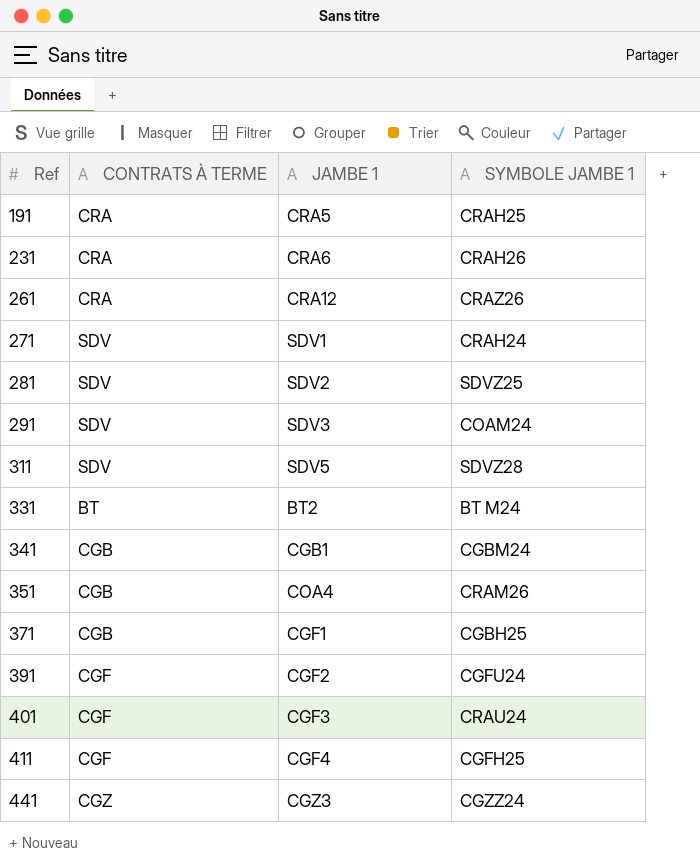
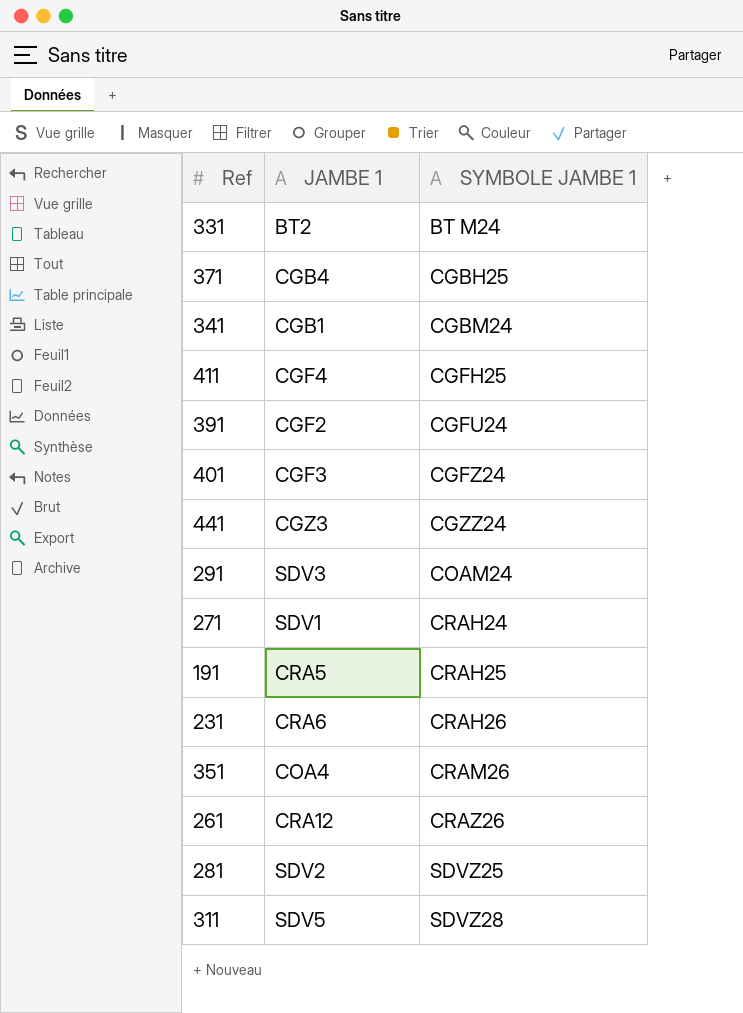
row order: Ref ascending -> SYMBOLE JAMBE 1 ascending
column CONTRATS À TERME | position: 2 -> none
371 | JAMBE 1: CGF1 -> CGB4
401 | SYMBOLE JAMBE 1: CRAU24 -> CGFZ24

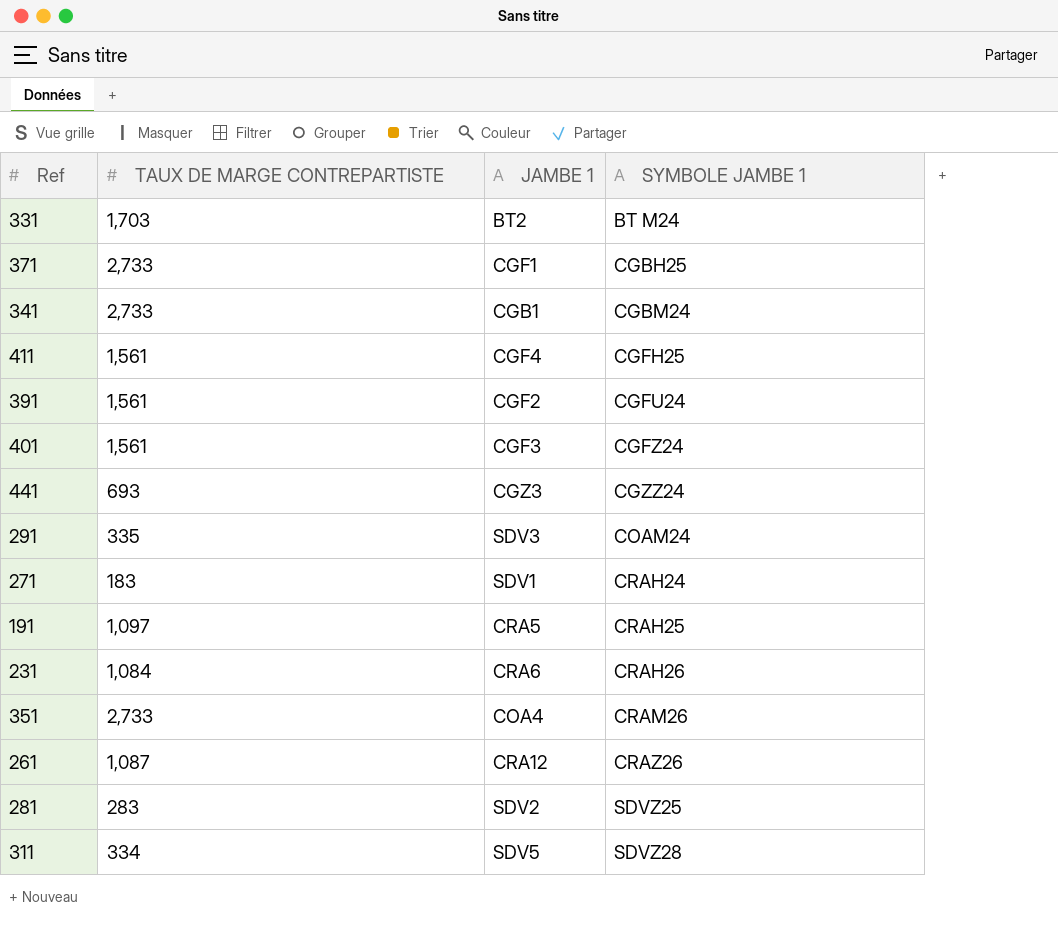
column TAUX DE MARGE CONTREPARTISTE | position: none -> 2
371 | JAMBE 1: CGB4 -> CGF1

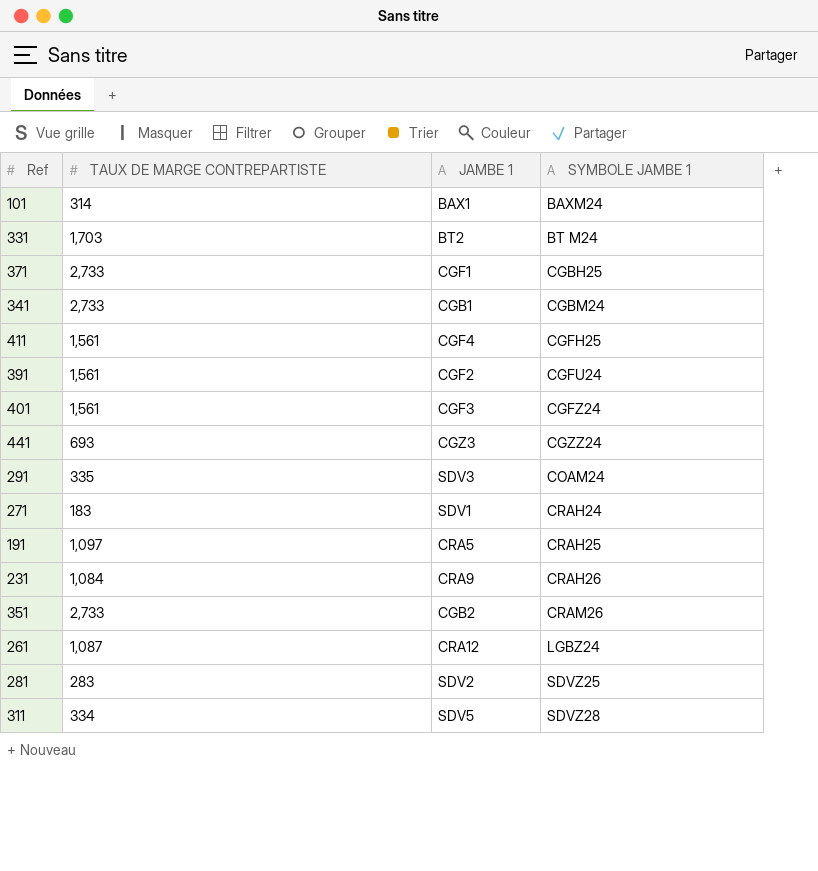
row 101: none -> 314 | BAX1 | BAXM24
231 | JAMBE 1: CRA6 -> CRA9
351 | JAMBE 1: COA4 -> CGB2
261 | SYMBOLE JAMBE 1: CRAZ26 -> LGBZ24

